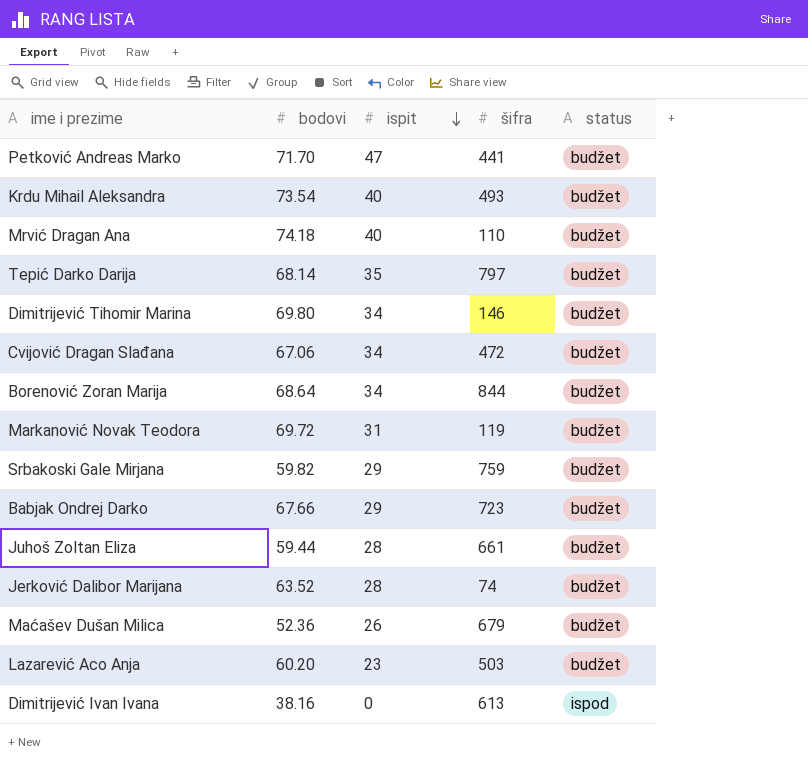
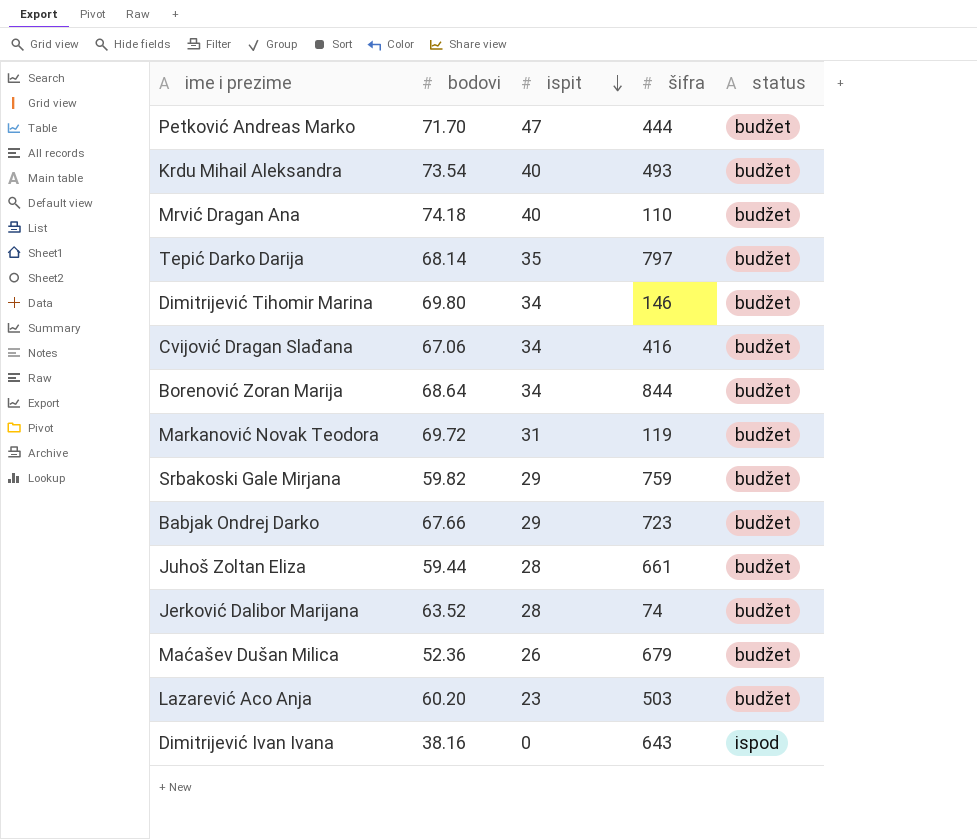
Petković Andreas Marko | šifra: 441 -> 444
Cvijović Dragan Slađana | šifra: 472 -> 416
Dimitrijević Ivan Ivana | šifra: 613 -> 643

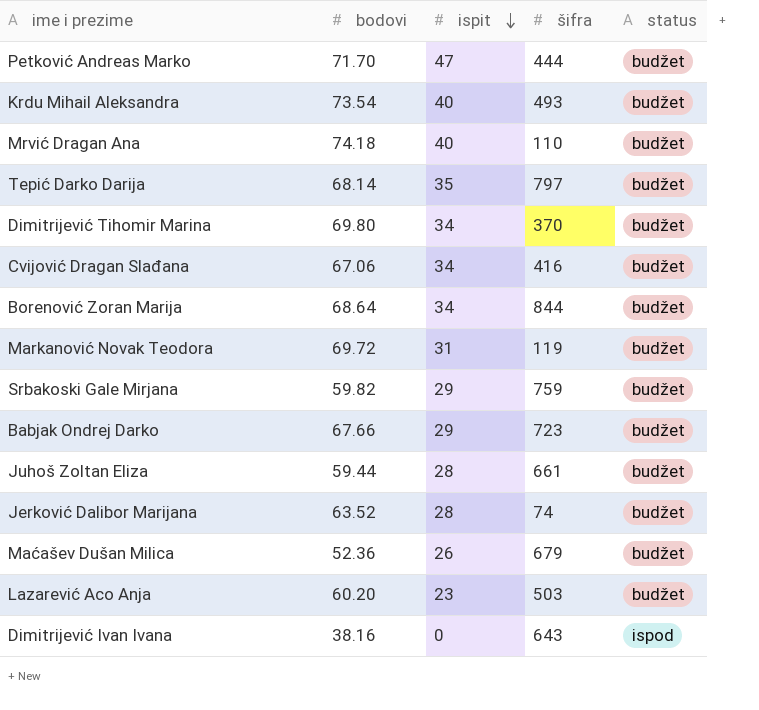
Dimitrijević Tihomir Marina | šifra: 146 -> 370

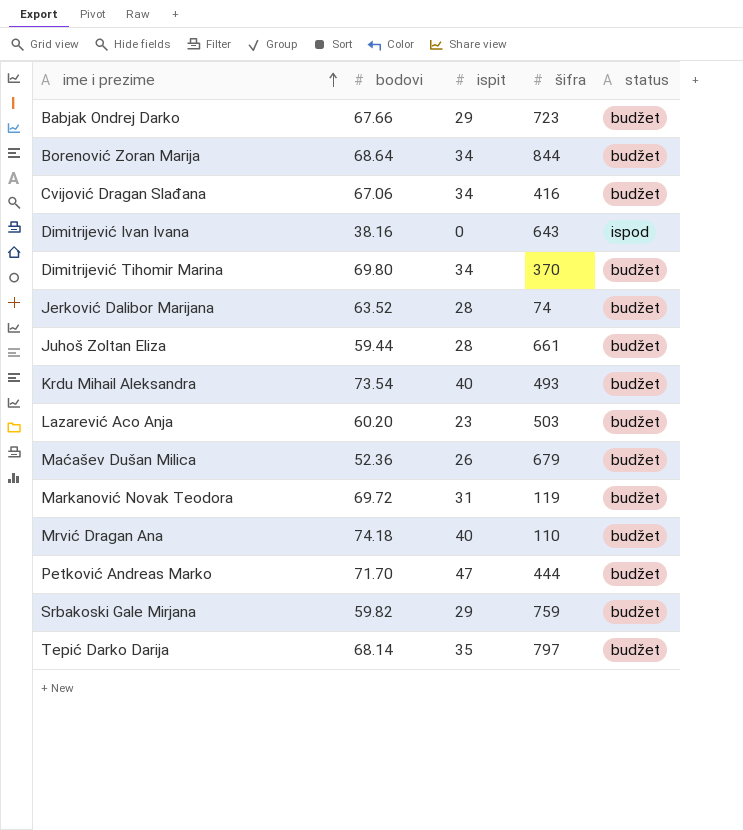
row order: ispit descending -> ime i prezime ascending

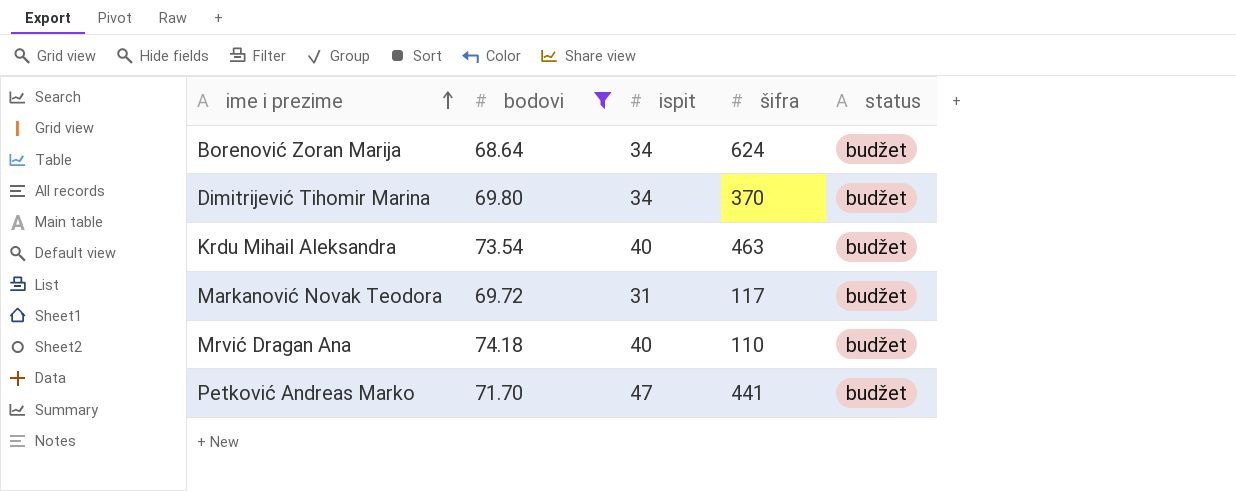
filter: none -> bodovi >= 68.64
Borenović Zoran Marija | šifra: 844 -> 624
Krdu Mihail Aleksandra | šifra: 493 -> 463
Markanović Novak Teodora | šifra: 119 -> 117
Petković Andreas Marko | šifra: 444 -> 441

